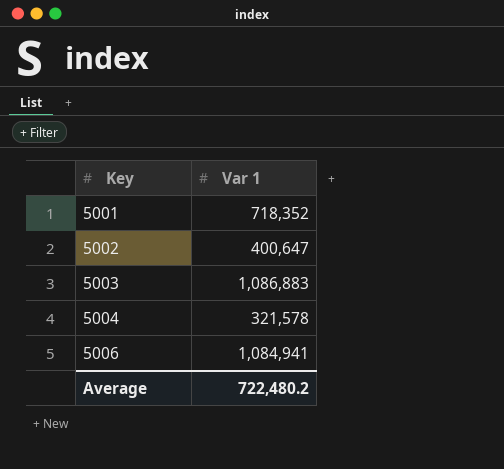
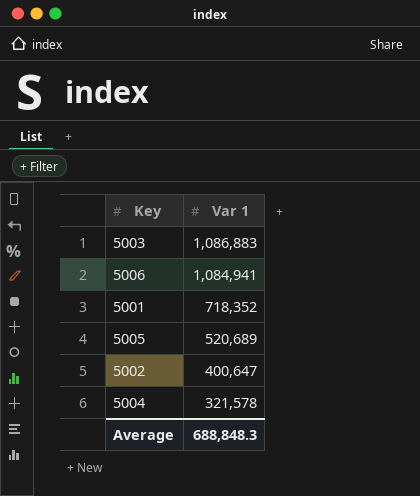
row order: Key ascending -> Var 1 descending
row 5005: none -> 520,689
Average | Var 1: 722,480.2 -> 688,848.3

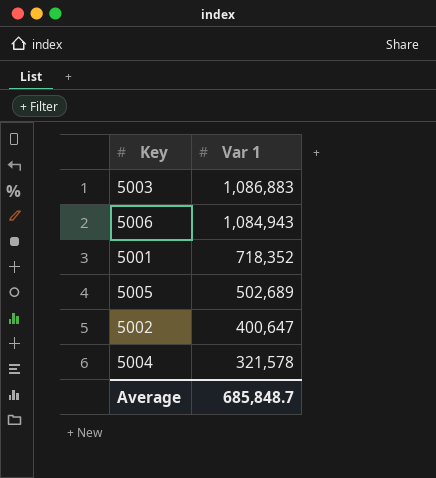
5006 | Var 1: 1,084,941 -> 1,084,943
5005 | Var 1: 520,689 -> 502,689
Average | Var 1: 688,848.3 -> 685,848.7

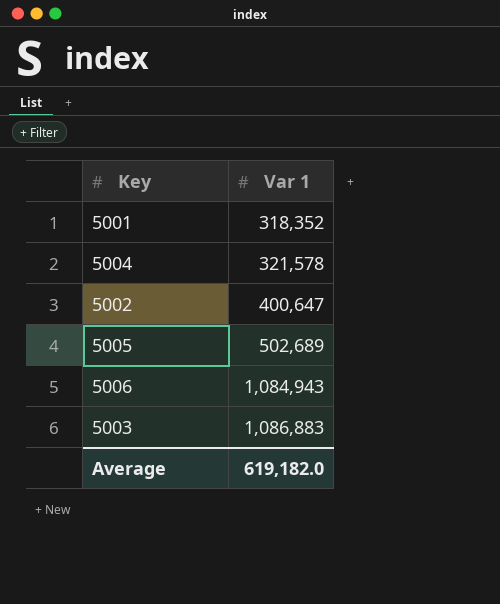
row order: Var 1 descending -> Var 1 ascending
5001 | Var 1: 718,352 -> 318,352
Average | Var 1: 685,848.7 -> 619,182.0

